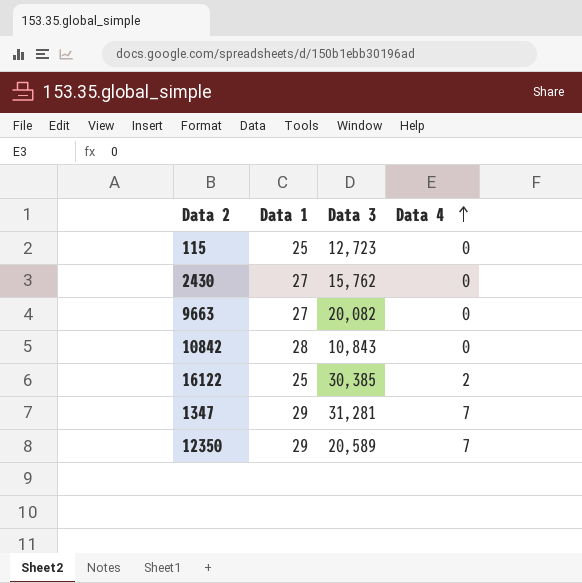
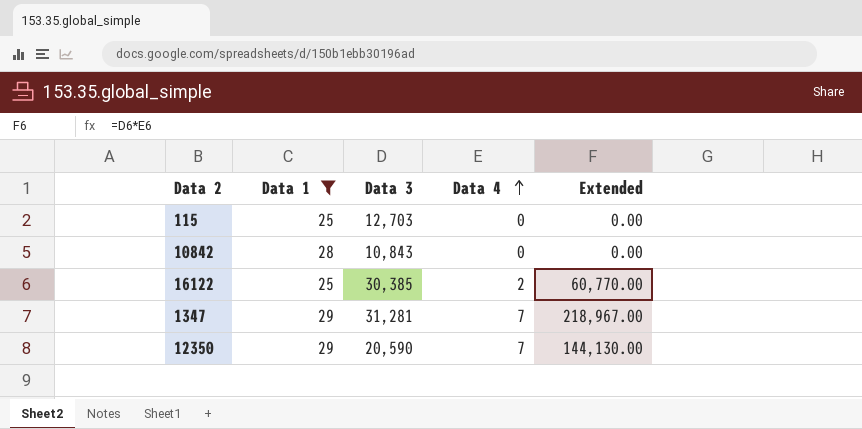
filter: none -> Data 1 != 27
column Extended | formula: none -> [Data 3] * [Data 4]
115 | Data 3: 12,723 -> 12,703
12350 | Data 3: 20,589 -> 20,590

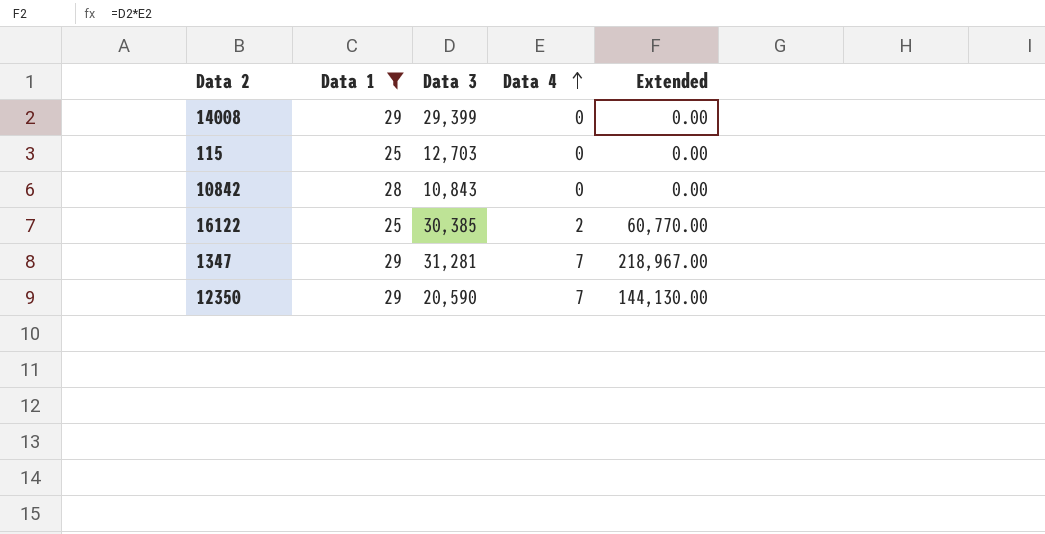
row 14008: none -> 29 | 29,399 | 0 | 0.00

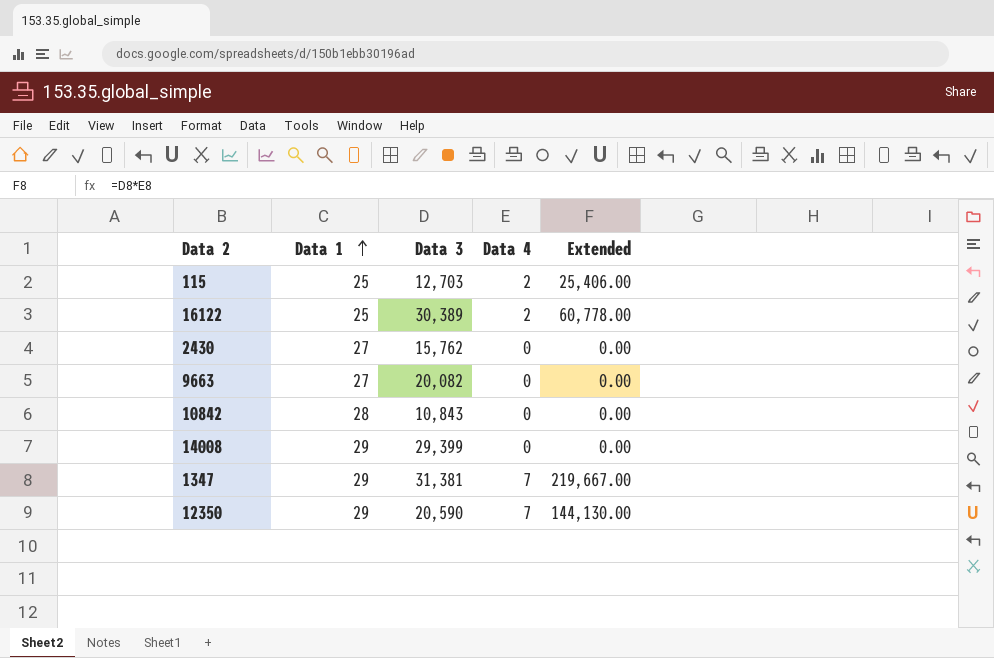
filter: Data 1 != 27 -> none
row order: Data 4 ascending -> Data 1 ascending
115 | Data 4: 0 -> 2
115 | Extended: 0.00 -> 25,406.00
16122 | Data 3: 30,385 -> 30,389
16122 | Extended: 60,770.00 -> 60,778.00
1347 | Data 3: 31,281 -> 31,381
1347 | Extended: 218,967.00 -> 219,667.00

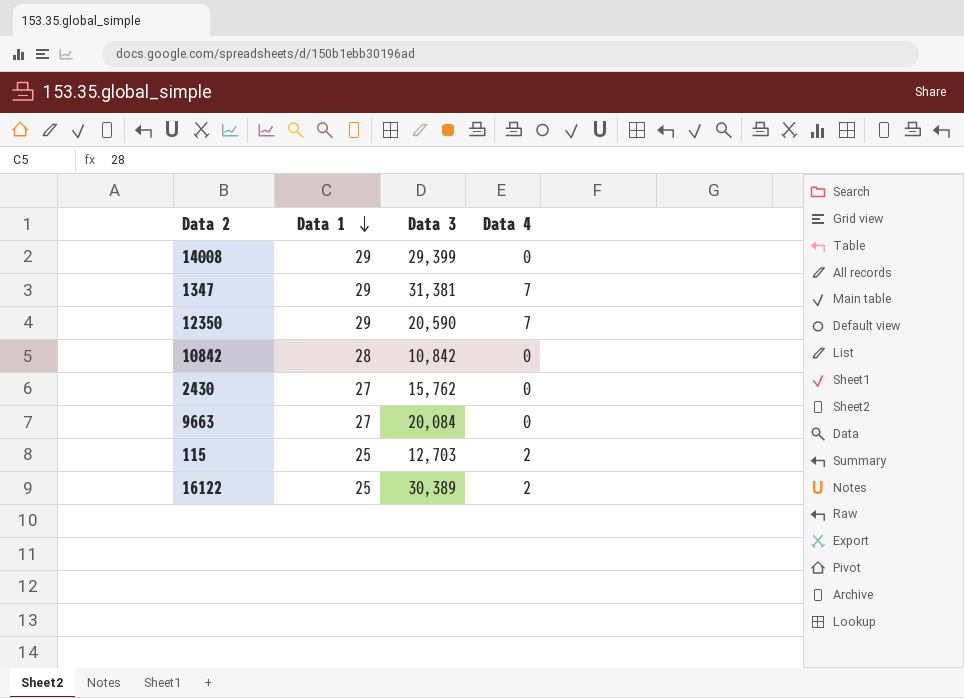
row order: Data 1 ascending -> Data 1 descending
column Extended | formula: [Data 3] * [Data 4] -> none
10842 | Data 3: 10,843 -> 10,842
9663 | Data 3: 20,082 -> 20,084

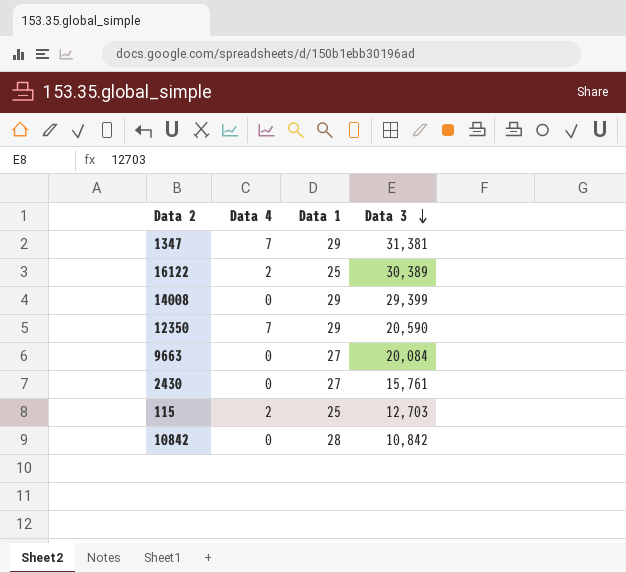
row order: Data 1 descending -> Data 3 descending
column Data 4 | position: 4 -> 2
2430 | Data 3: 15,762 -> 15,761

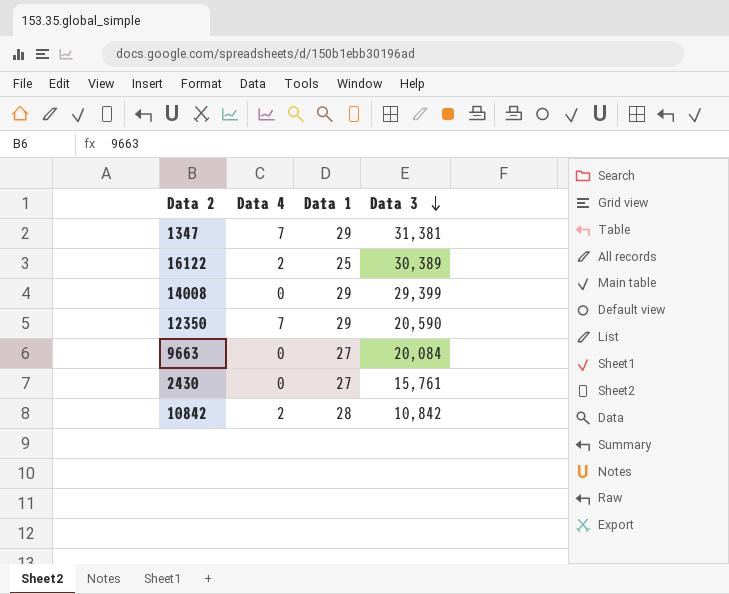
row 115: 2 | 25 | 12,703 -> none
10842 | Data 4: 0 -> 2

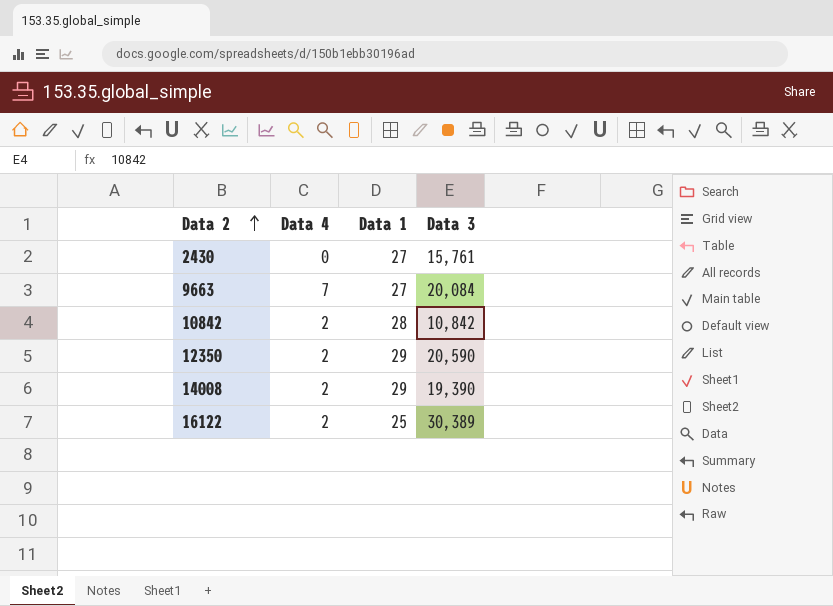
row order: Data 3 descending -> Data 2 ascending
row 1347: 7 | 29 | 31,381 -> none
9663 | Data 4: 0 -> 7
12350 | Data 4: 7 -> 2
14008 | Data 4: 0 -> 2
14008 | Data 3: 29,399 -> 19,390

